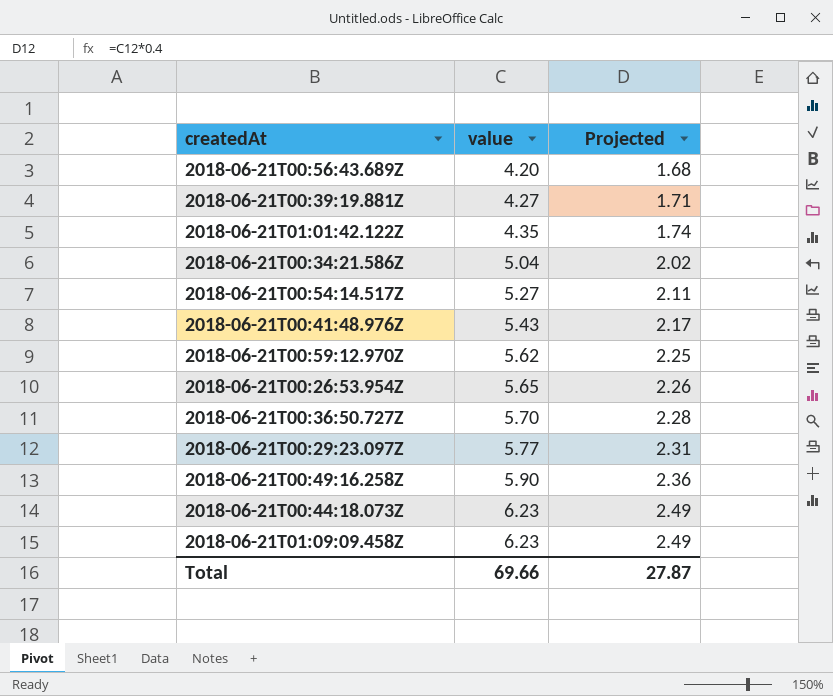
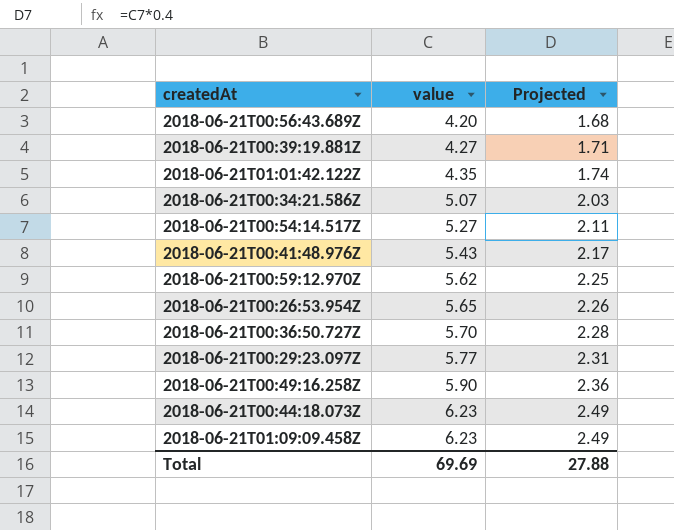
2018-06-21T00:34:21.586Z | value: 5.04 -> 5.07
2018-06-21T00:34:21.586Z | Projected: 2.02 -> 2.03
Total | value: 69.66 -> 69.69
Total | Projected: 27.87 -> 27.88

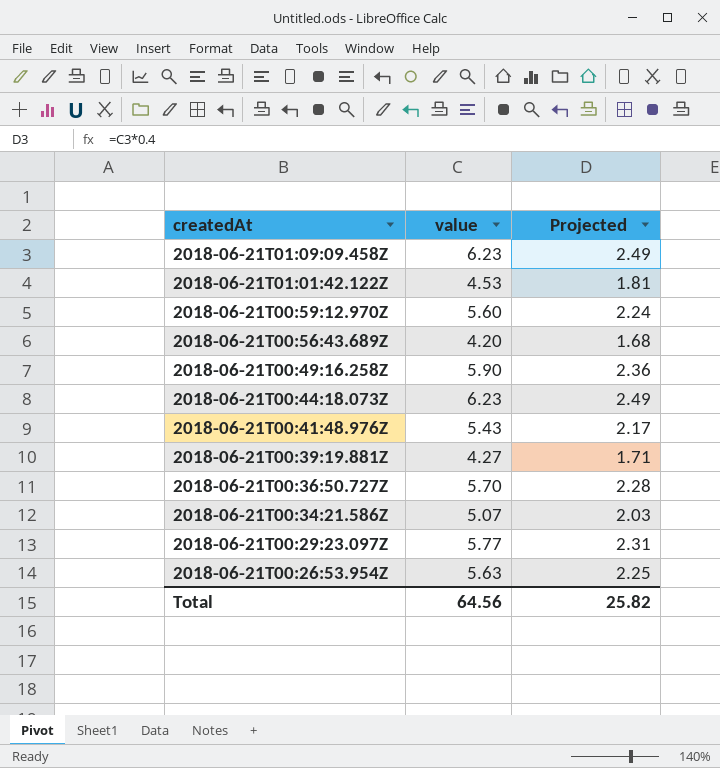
row order: value ascending -> createdAt descending
row 2018-06-21T00:54:14.517Z: 5.27 | 2.11 -> none
2018-06-21T01:01:42.122Z | value: 4.35 -> 4.53
2018-06-21T01:01:42.122Z | Projected: 1.74 -> 1.81
2018-06-21T00:59:12.970Z | value: 5.62 -> 5.60
2018-06-21T00:59:12.970Z | Projected: 2.25 -> 2.24
2018-06-21T00:26:53.954Z | value: 5.65 -> 5.63
2018-06-21T00:26:53.954Z | Projected: 2.26 -> 2.25
Total | value: 69.69 -> 64.56
Total | Projected: 27.88 -> 25.82

